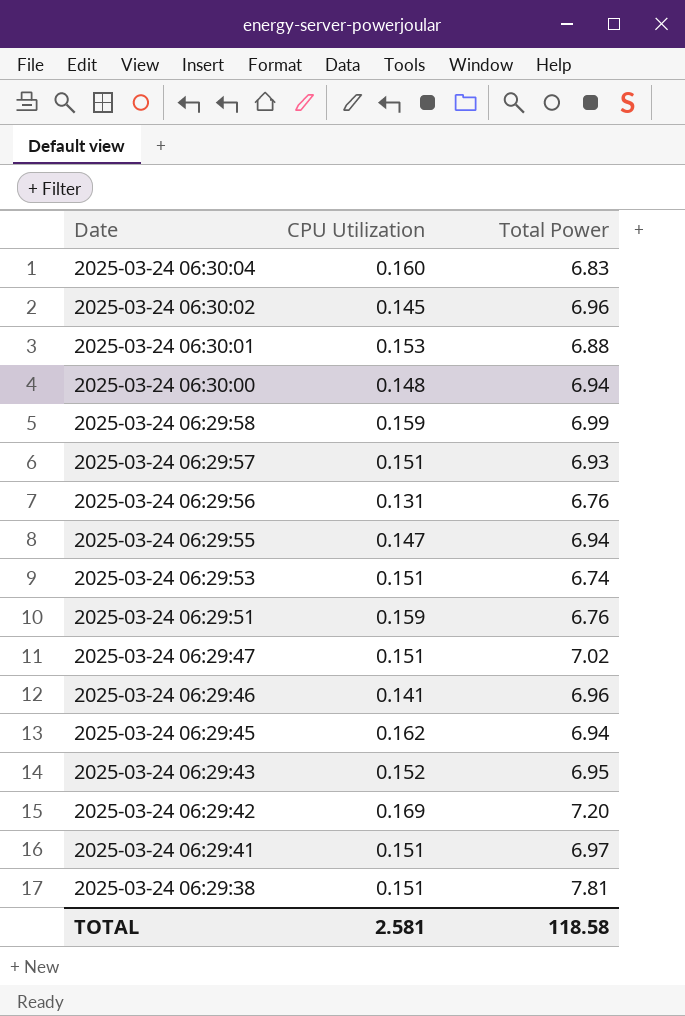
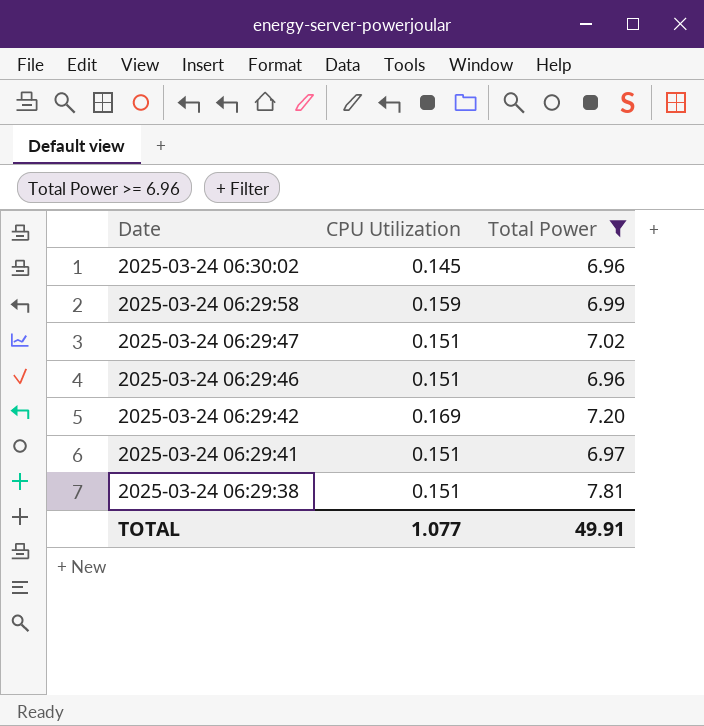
filter: none -> Total Power >= 6.96
2025-03-24 06:29:46 | CPU Utilization: 0.141 -> 0.151
TOTAL | CPU Utilization: 2.581 -> 1.077
TOTAL | Total Power: 118.58 -> 49.91

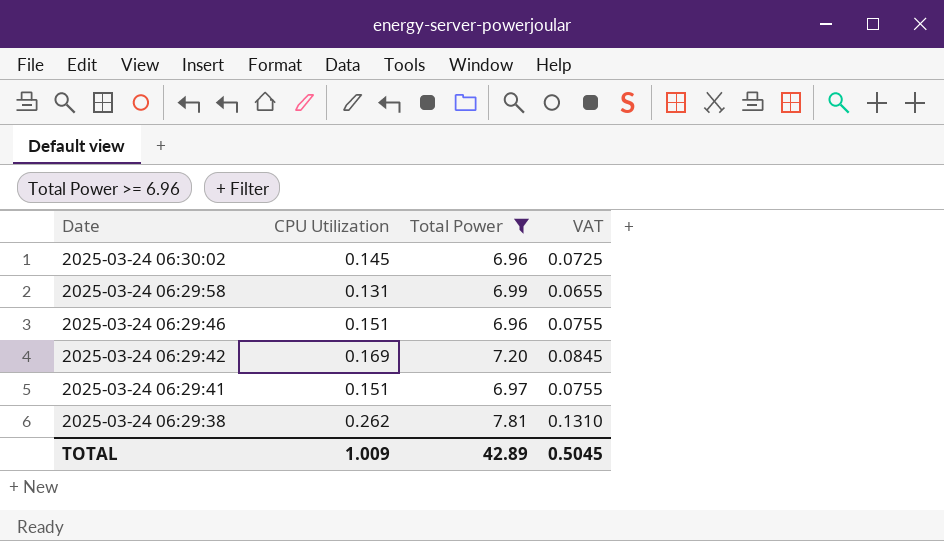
column VAT | formula: none -> [CPU Utilization] * 0.5
row 2025-03-24 06:29:47: 0.151 | 7.02 -> none
2025-03-24 06:29:58 | CPU Utilization: 0.159 -> 0.131
2025-03-24 06:29:38 | CPU Utilization: 0.151 -> 0.262
TOTAL | CPU Utilization: 1.077 -> 1.009
TOTAL | Total Power: 49.91 -> 42.89

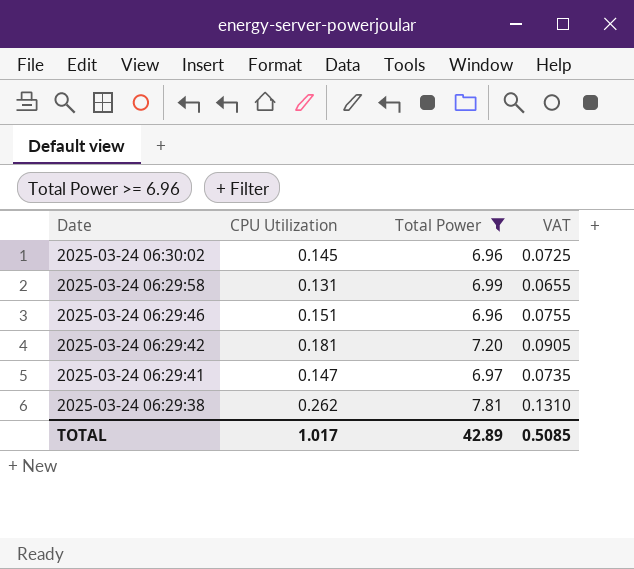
2025-03-24 06:29:42 | CPU Utilization: 0.169 -> 0.181
2025-03-24 06:29:42 | VAT: 0.0845 -> 0.0905
2025-03-24 06:29:41 | CPU Utilization: 0.151 -> 0.147
2025-03-24 06:29:41 | VAT: 0.0755 -> 0.0735
TOTAL | CPU Utilization: 1.009 -> 1.017
TOTAL | VAT: 0.5045 -> 0.5085

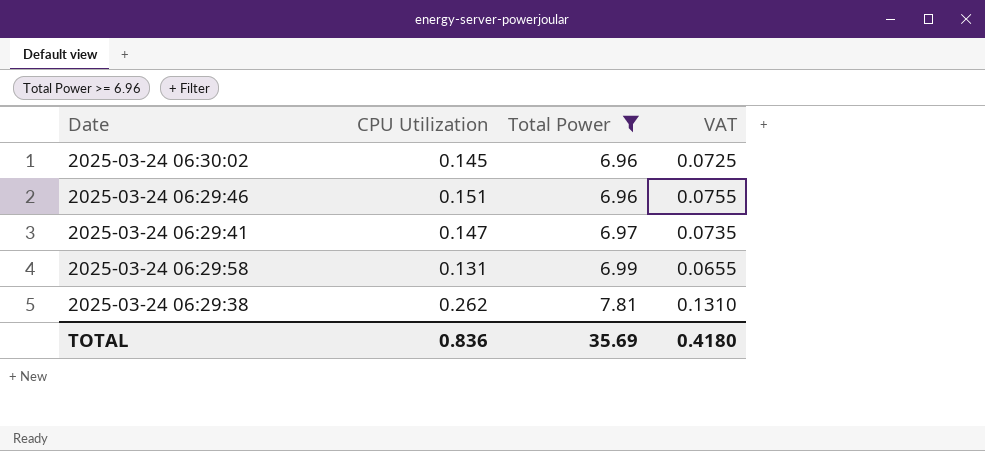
row order: Date descending -> Total Power ascending
row 2025-03-24 06:29:42: 0.181 | 7.20 | 0.0905 -> none
TOTAL | CPU Utilization: 1.017 -> 0.836
TOTAL | Total Power: 42.89 -> 35.69
TOTAL | VAT: 0.5085 -> 0.4180

